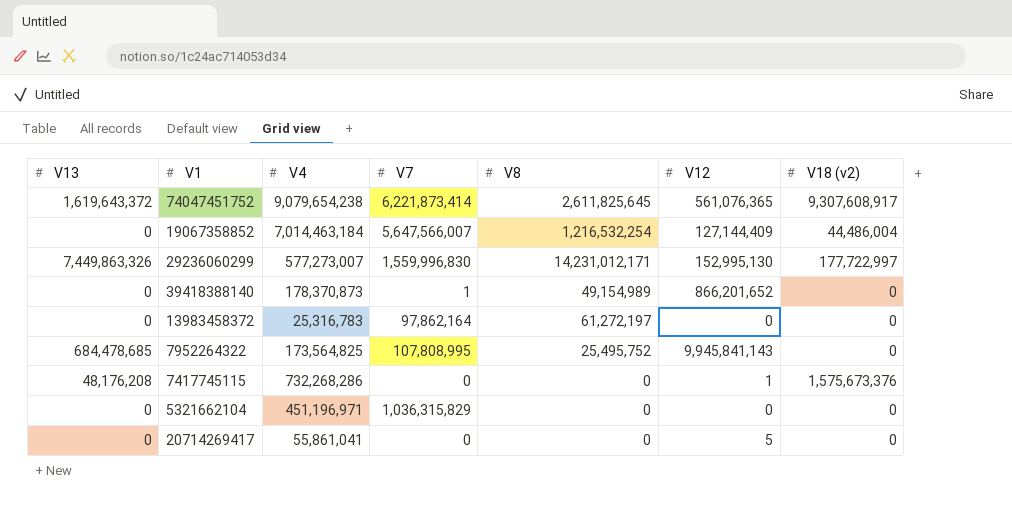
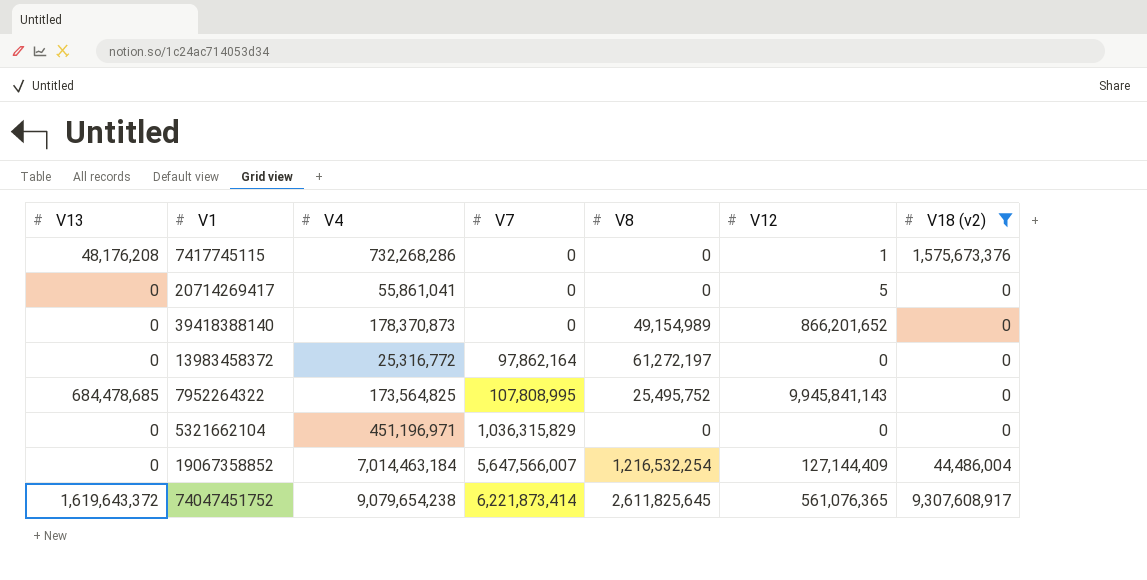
filter: none -> V18 (v2) != 177,722,997
row order: none -> V7 ascending
39418388140 | V7: 1 -> 0
13983458372 | V4: 25,316,783 -> 25,316,772

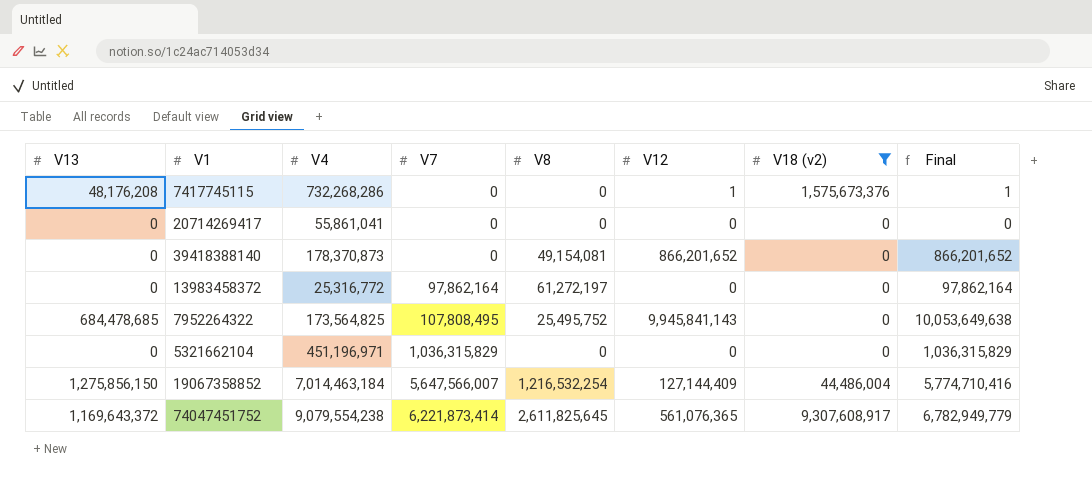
column Final | formula: none -> [V7] + [V12]
20714269417 | V12: 5 -> 0
39418388140 | V8: 49,154,989 -> 49,154,081
7952264322 | V7: 107,808,995 -> 107,808,495
19067358852 | V13: 0 -> 1,275,856,150
74047451752 | V13: 1,619,643,372 -> 1,169,643,372
74047451752 | V4: 9,079,654,238 -> 9,079,554,238

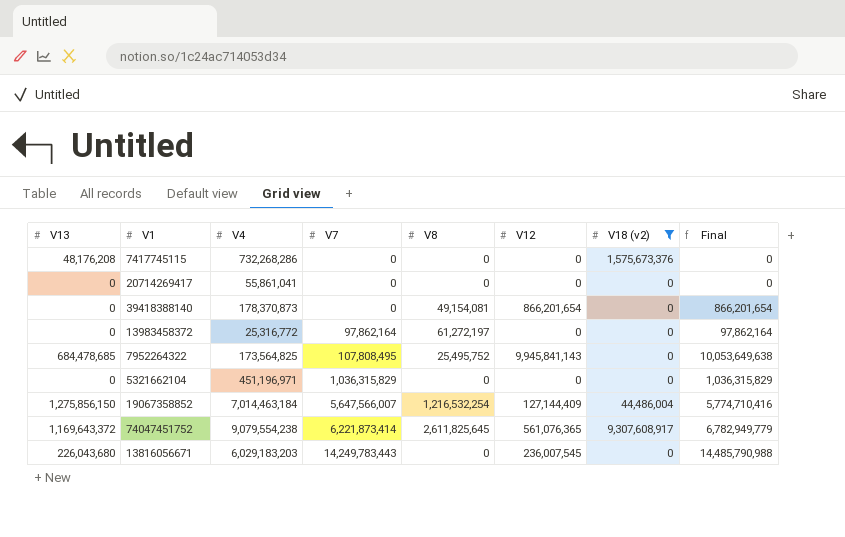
7417745115 | V12: 1 -> 0
7417745115 | Final: 1 -> 0
39418388140 | V12: 866,201,652 -> 866,201,654
39418388140 | Final: 866,201,652 -> 866,201,654
row 13816056671: none -> 226,043,680 | 6,029,183,203 | 14,249,783,443 | 0 | 236,007,545 | 0 | 14,485,790,988

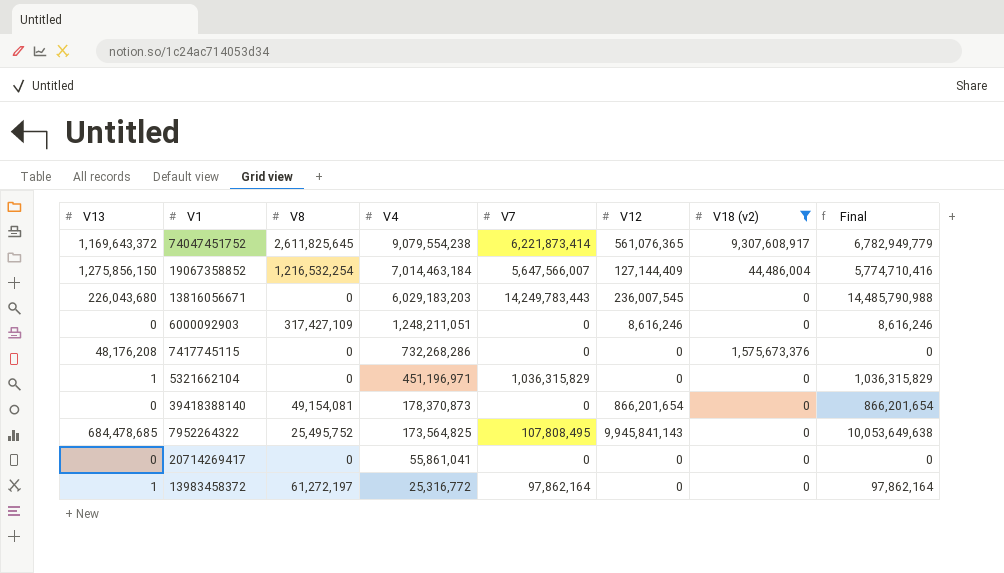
row order: V7 ascending -> V4 descending
column V8 | position: 5 -> 3
row 6000092903: none -> 0 | 317,427,109 | 1,248,211,051 | 0 | 8,616,246 | 0 | 8,616,246
5321662104 | V13: 0 -> 1
13983458372 | V13: 0 -> 1

